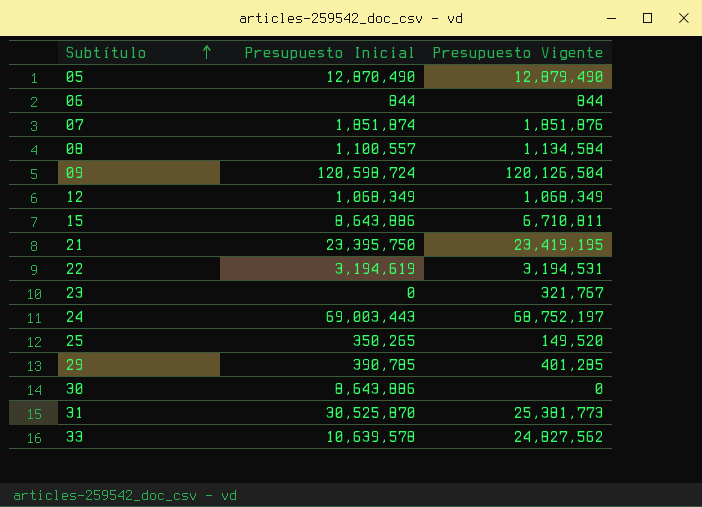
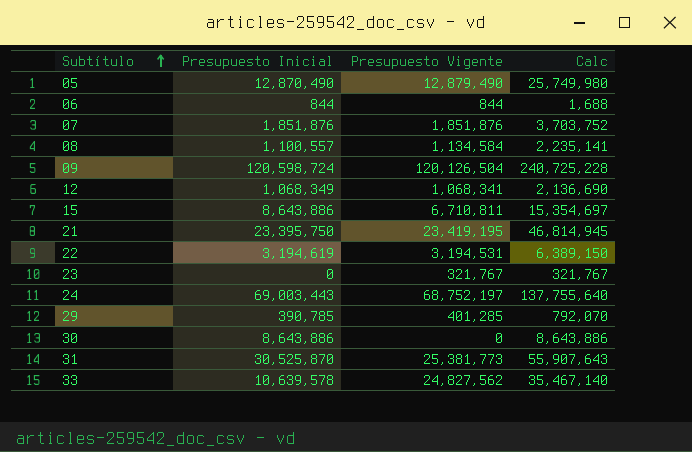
column Calc | formula: none -> [Presupuesto Inicial] + [Presupuesto Vigente]
row 25: 350,265 | 149,520 -> none
07 | Presupuesto Inicial: 1,851,874 -> 1,851,876
12 | Presupuesto Vigente: 1,068,349 -> 1,068,341

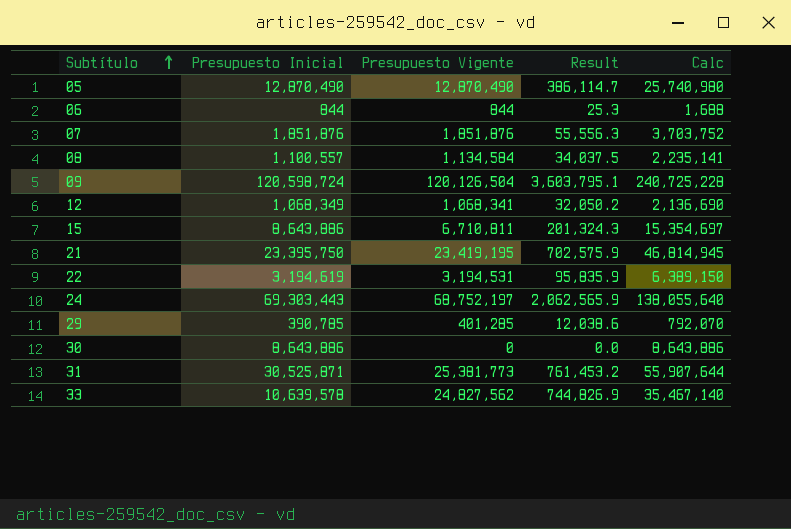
column Result | formula: none -> [Presupuesto Vigente] * 0.03
row 23: 0 | 321,767 | 321,767 -> none
05 | Presupuesto Vigente: 12,879,490 -> 12,870,490
05 | Calc: 25,749,980 -> 25,740,980
24 | Presupuesto Inicial: 69,003,443 -> 69,303,443
24 | Calc: 137,755,640 -> 138,055,640
31 | Presupuesto Inicial: 30,525,870 -> 30,525,871
31 | Calc: 55,907,643 -> 55,907,644

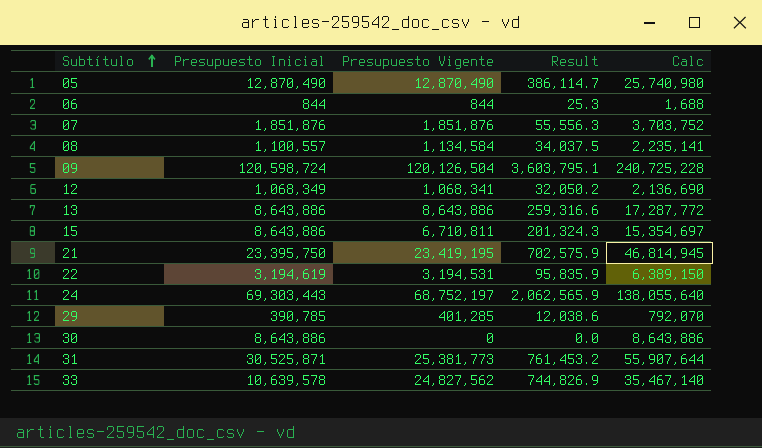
row 13: none -> 8,643,886 | 8,643,886 | 259,316.6 | 17,287,772

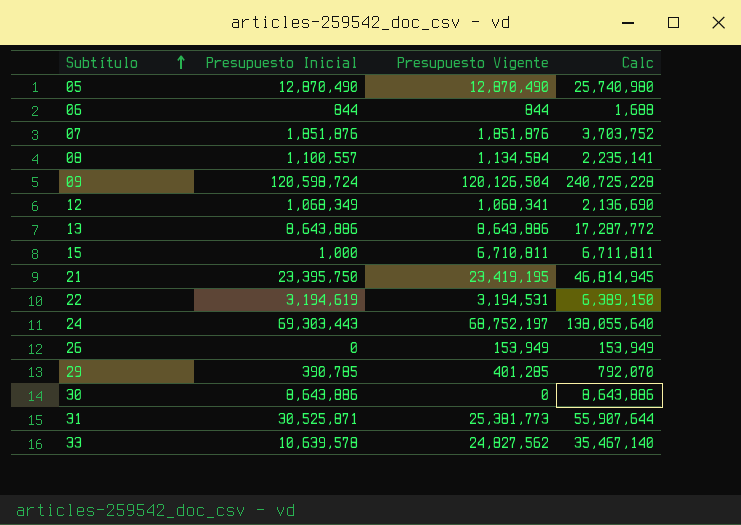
column Result | formula: [Presupuesto Vigente] * 0.03 -> none
15 | Presupuesto Inicial: 8,643,886 -> 1,000
15 | Calc: 15,354,697 -> 6,711,811
row 26: none -> 0 | 153,949 | 153,949

